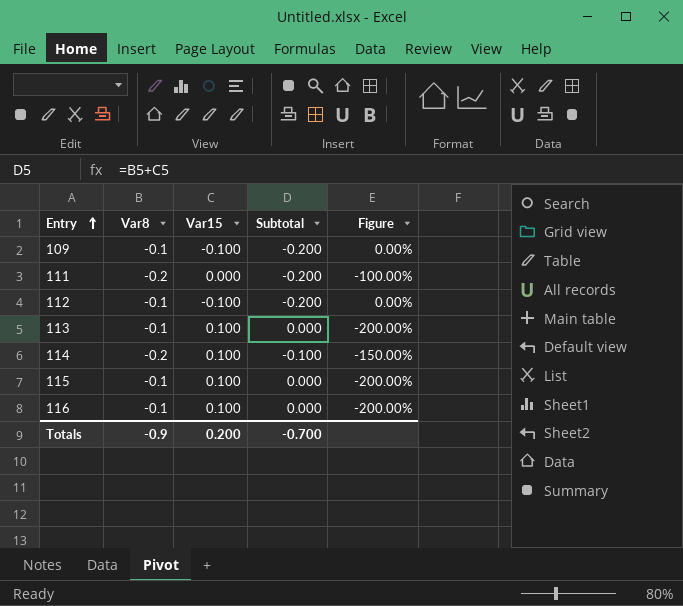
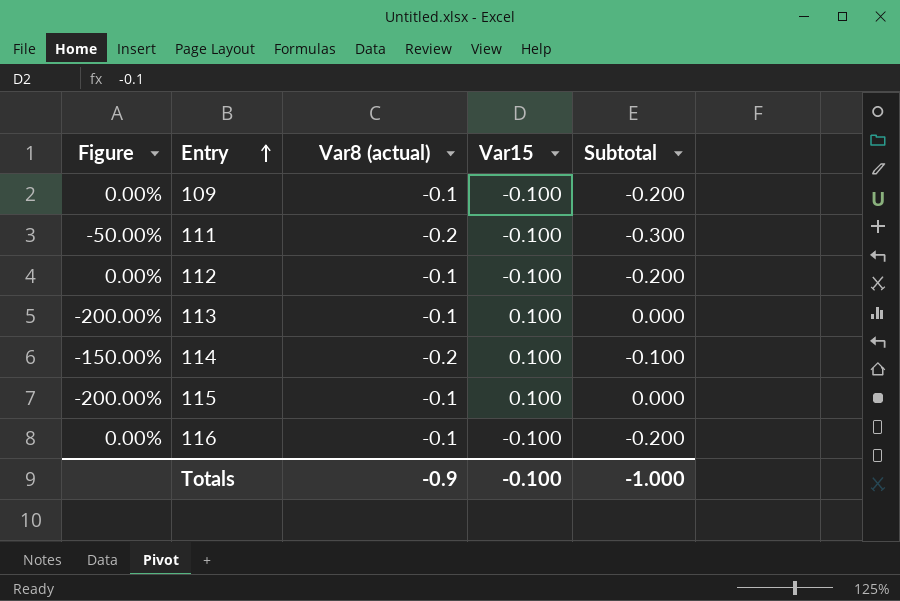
column Figure | position: 5 -> 1
column name: Var8 -> Var8 (actual)
111 | Figure: -100.00% -> -50.00%
111 | Var15: 0.000 -> -0.100
111 | Subtotal: -0.200 -> -0.300
116 | Figure: -200.00% -> 0.00%
116 | Var15: 0.100 -> -0.100
116 | Subtotal: 0.000 -> -0.200
Totals | Var15: 0.200 -> -0.100
Totals | Subtotal: -0.700 -> -1.000

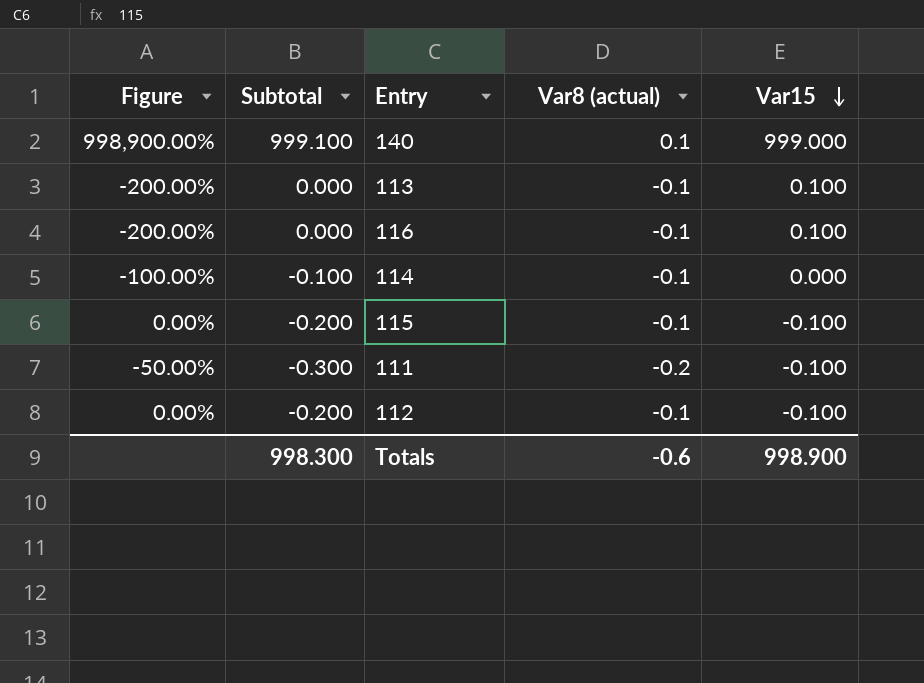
row order: Entry ascending -> Var15 descending
column Subtotal | position: 5 -> 2
row 109: 0.00% | -0.1 | -0.100 | -0.200 -> none
row 140: none -> 998,900.00% | 999.100 | 0.1 | 999.000
116 | Figure: 0.00% -> -200.00%
116 | Subtotal: -0.200 -> 0.000
116 | Var15: -0.100 -> 0.100
114 | Figure: -150.00% -> -100.00%
114 | Var8 (actual): -0.2 -> -0.1
114 | Var15: 0.100 -> 0.000
115 | Figure: -200.00% -> 0.00%
115 | Subtotal: 0.000 -> -0.200
115 | Var15: 0.100 -> -0.100
Totals | Subtotal: -1.000 -> 998.300
Totals | Var8 (actual): -0.9 -> -0.6
Totals | Var15: -0.100 -> 998.900

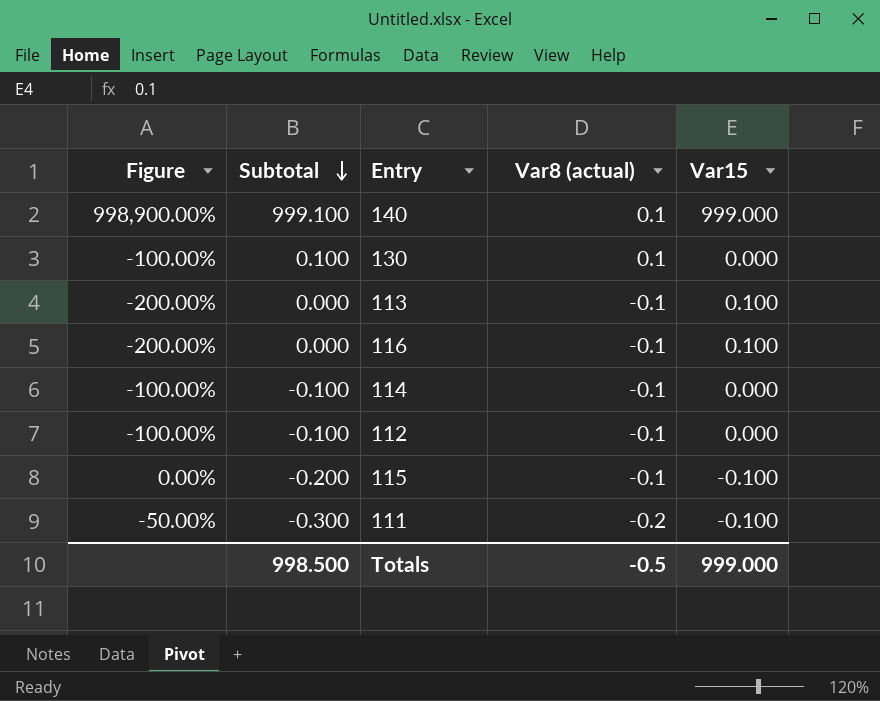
row order: Var15 descending -> Subtotal descending
row 130: none -> -100.00% | 0.100 | 0.1 | 0.000
112 | Figure: 0.00% -> -100.00%
112 | Subtotal: -0.200 -> -0.100
112 | Var15: -0.100 -> 0.000
Totals | Subtotal: 998.300 -> 998.500
Totals | Var8 (actual): -0.6 -> -0.5
Totals | Var15: 998.900 -> 999.000

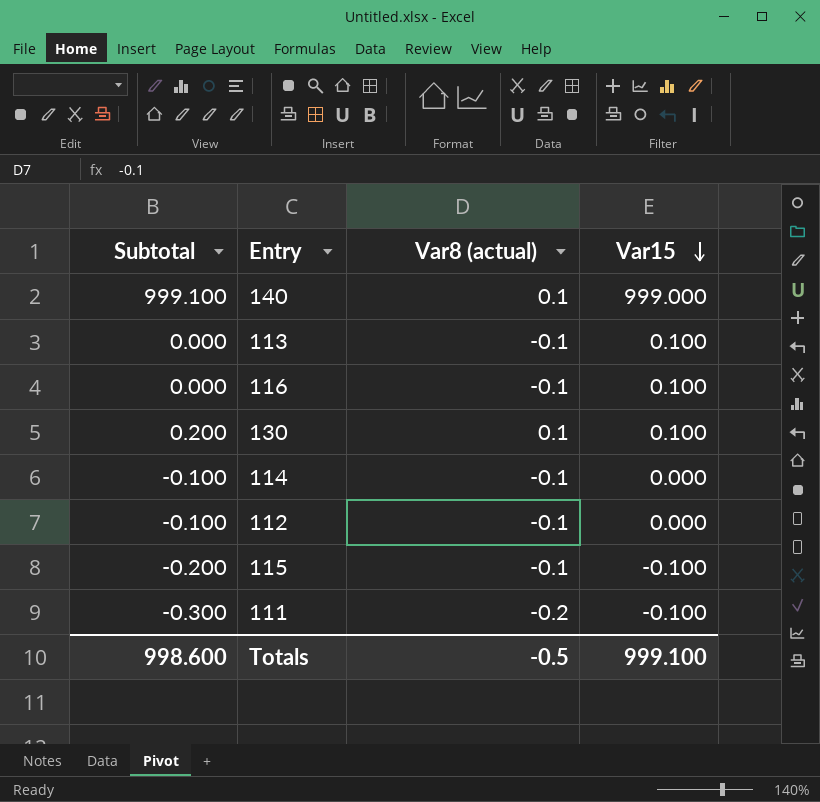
row order: Subtotal descending -> Var15 descending
column Figure | formula: ([Var15] - [Var8 (actual)]) / [Var8 (actual)] -> none
130 | Subtotal: 0.100 -> 0.200
130 | Var15: 0.000 -> 0.100
Totals | Subtotal: 998.500 -> 998.600
Totals | Var15: 999.000 -> 999.100

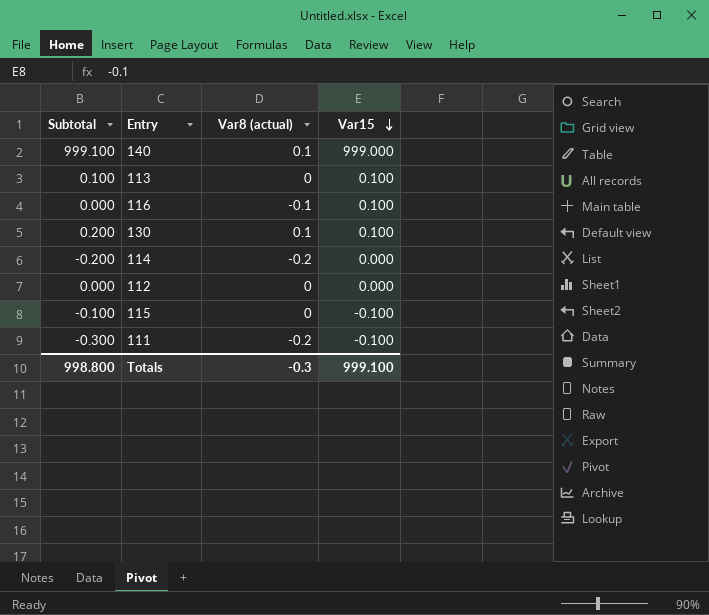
113 | Subtotal: 0.000 -> 0.100
113 | Var8 (actual): -0.1 -> 0
114 | Subtotal: -0.100 -> -0.200
114 | Var8 (actual): -0.1 -> -0.2
112 | Subtotal: -0.100 -> 0.000
112 | Var8 (actual): -0.1 -> 0
115 | Subtotal: -0.200 -> -0.100
115 | Var8 (actual): -0.1 -> 0
Totals | Subtotal: 998.600 -> 998.800
Totals | Var8 (actual): -0.5 -> -0.3

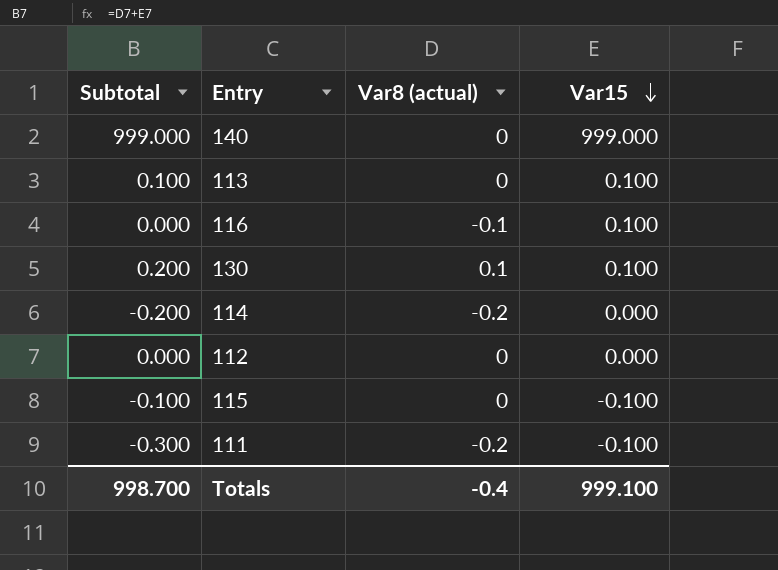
140 | Subtotal: 999.100 -> 999.000
140 | Var8 (actual): 0.1 -> 0
Totals | Subtotal: 998.800 -> 998.700
Totals | Var8 (actual): -0.3 -> -0.4

